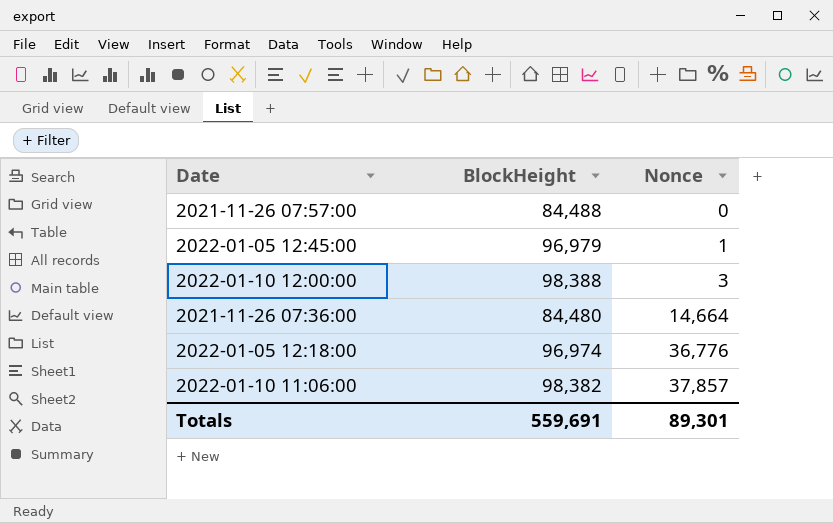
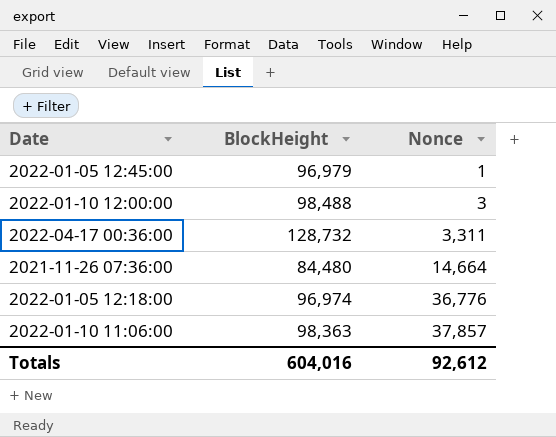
row 2021-11-26 07:57:00: 84,488 | 0 -> none
2022-01-10 12:00:00 | BlockHeight: 98,388 -> 98,488
row 2022-04-17 00:36:00: none -> 128,732 | 3,311
2022-01-10 11:06:00 | BlockHeight: 98,382 -> 98,363
Totals | BlockHeight: 559,691 -> 604,016
Totals | Nonce: 89,301 -> 92,612

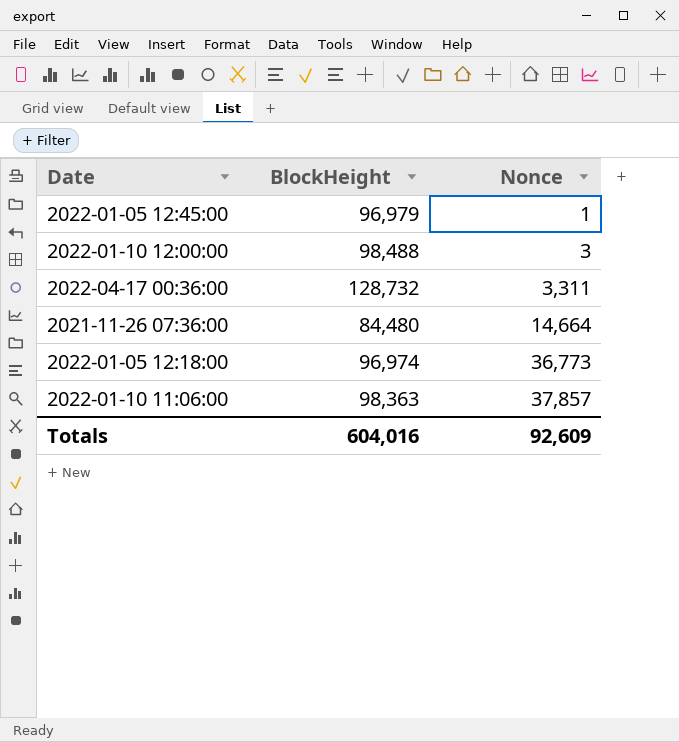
2022-01-05 12:18:00 | Nonce: 36,776 -> 36,773
Totals | Nonce: 92,612 -> 92,609

